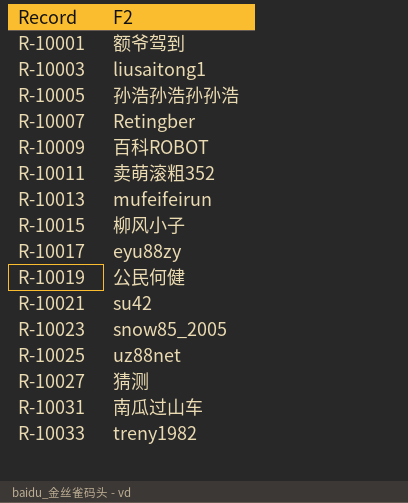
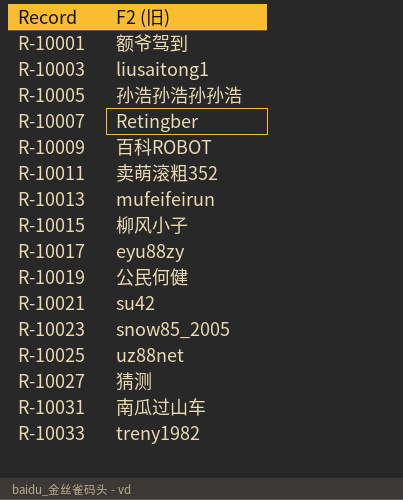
column name: F2 -> F2 (旧)

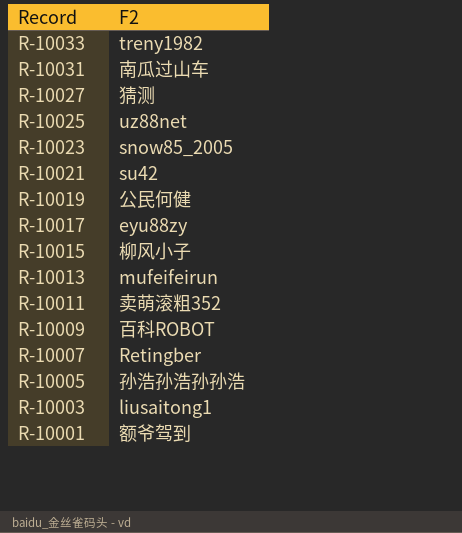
row order: Record ascending -> Record descending
column name: F2 (旧) -> F2

